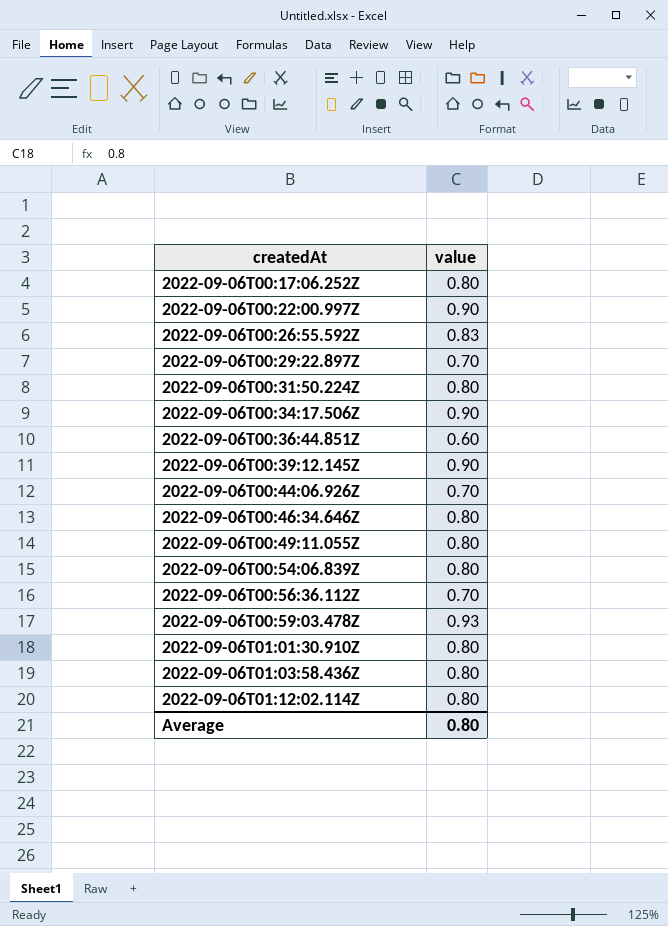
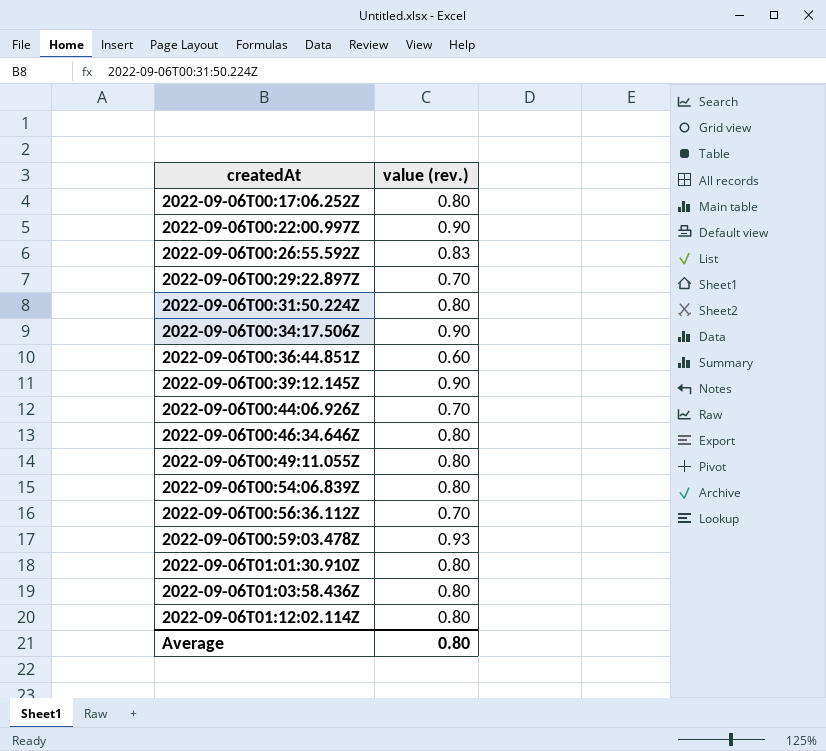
column name: value -> value (rev.)

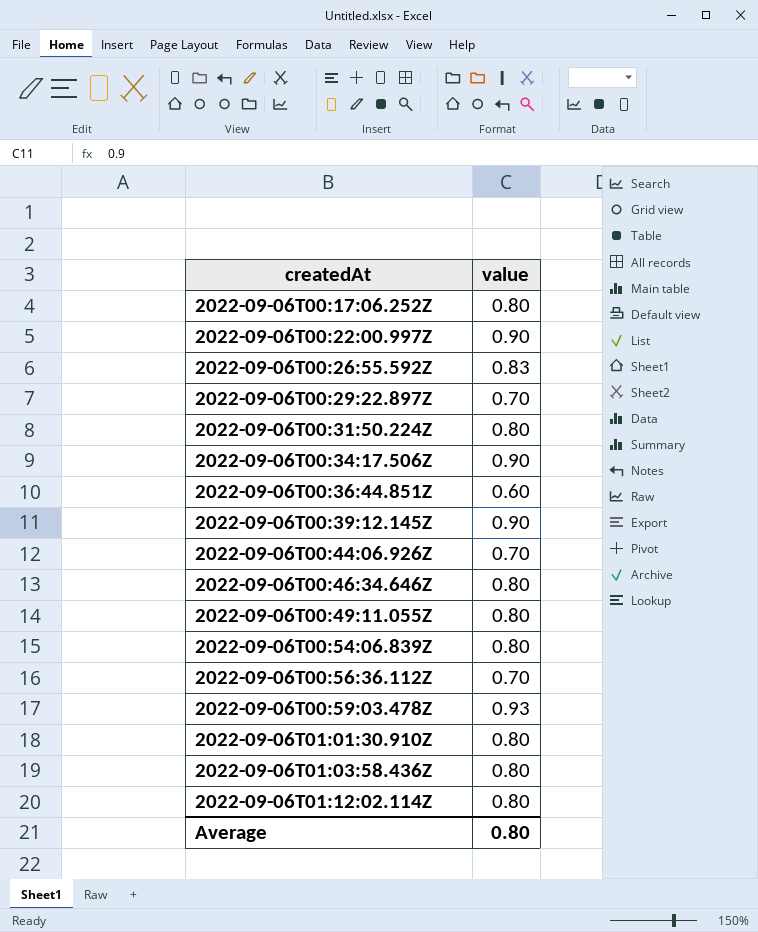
column name: value (rev.) -> value

